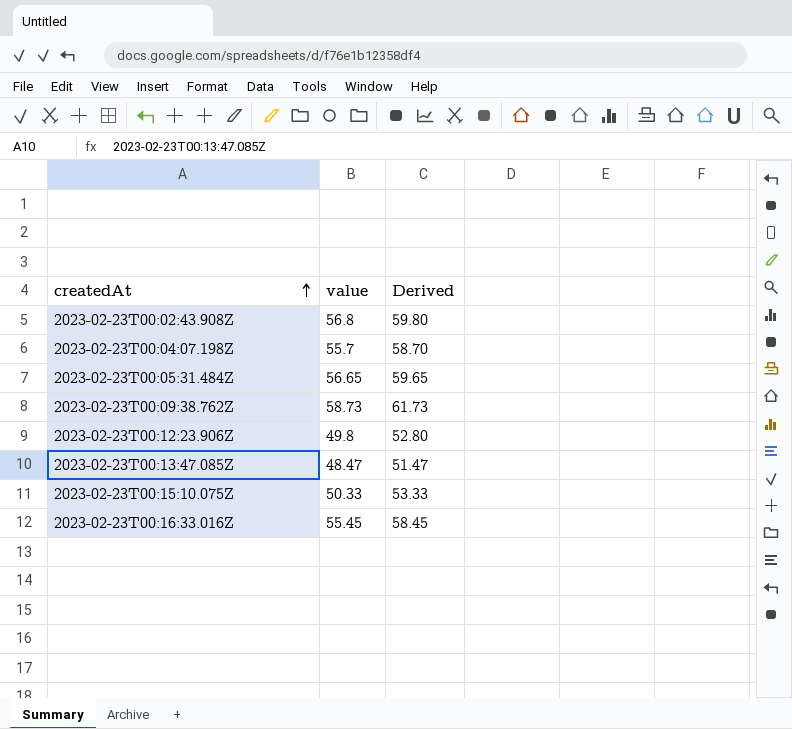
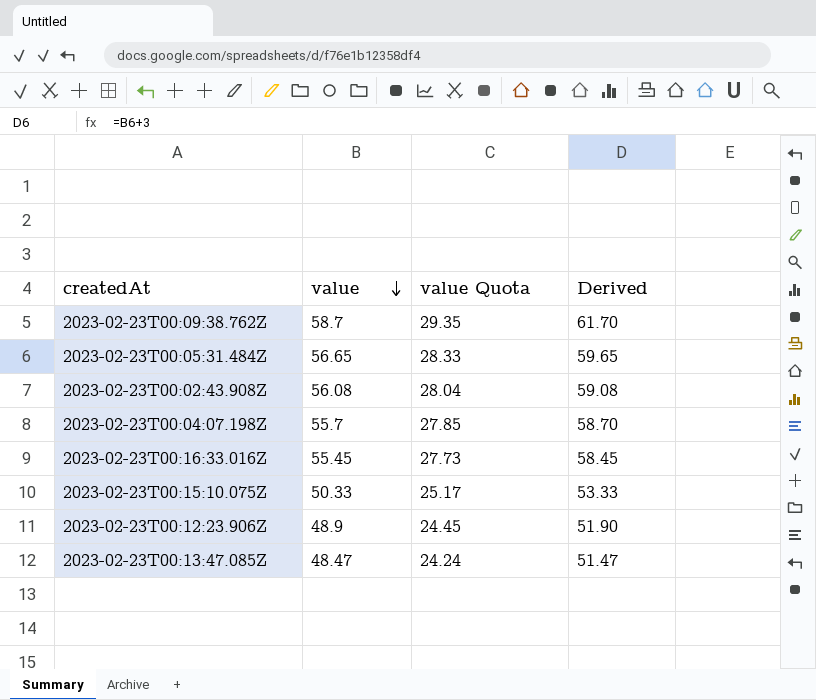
row order: createdAt ascending -> value descending
column value Quota | formula: none -> [value] * 0.5
2023-02-23T00:09:38.762Z | value: 58.73 -> 58.7
2023-02-23T00:09:38.762Z | Derived: 61.73 -> 61.70
2023-02-23T00:02:43.908Z | value: 56.8 -> 56.08
2023-02-23T00:02:43.908Z | Derived: 59.80 -> 59.08
2023-02-23T00:12:23.906Z | value: 49.8 -> 48.9
2023-02-23T00:12:23.906Z | Derived: 52.80 -> 51.90

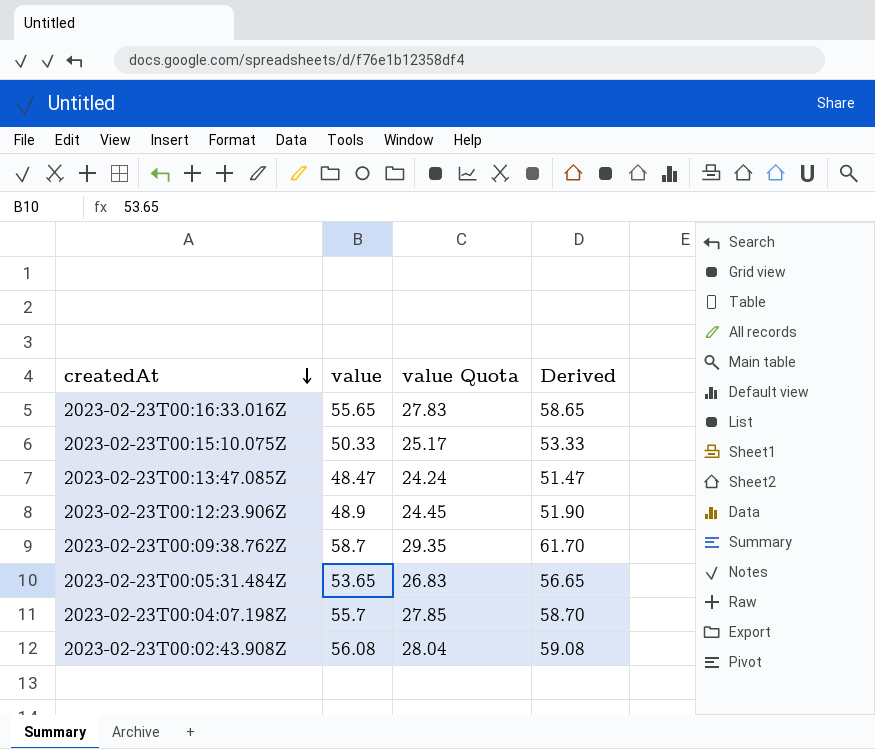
row order: value descending -> createdAt descending
2023-02-23T00:16:33.016Z | value: 55.45 -> 55.65
2023-02-23T00:16:33.016Z | value Quota: 27.73 -> 27.83
2023-02-23T00:16:33.016Z | Derived: 58.45 -> 58.65
2023-02-23T00:05:31.484Z | value: 56.65 -> 53.65
2023-02-23T00:05:31.484Z | value Quota: 28.33 -> 26.83
2023-02-23T00:05:31.484Z | Derived: 59.65 -> 56.65

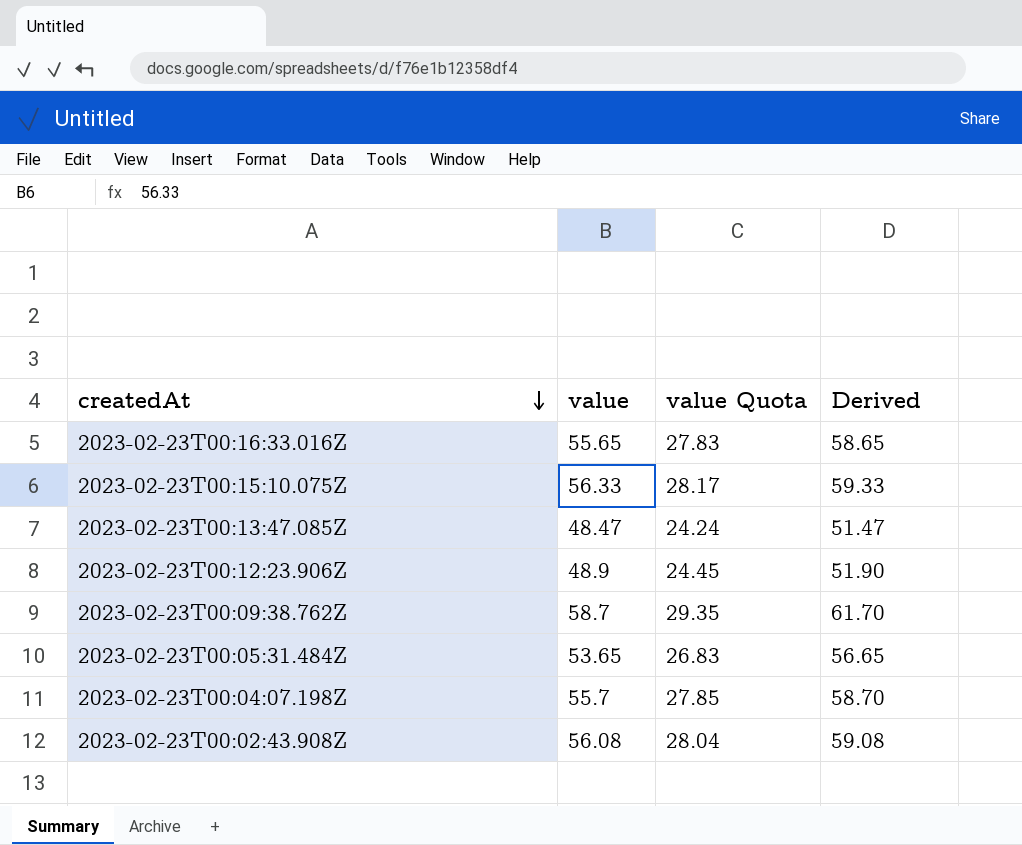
2023-02-23T00:15:10.075Z | value: 50.33 -> 56.33
2023-02-23T00:15:10.075Z | value Quota: 25.17 -> 28.17
2023-02-23T00:15:10.075Z | Derived: 53.33 -> 59.33

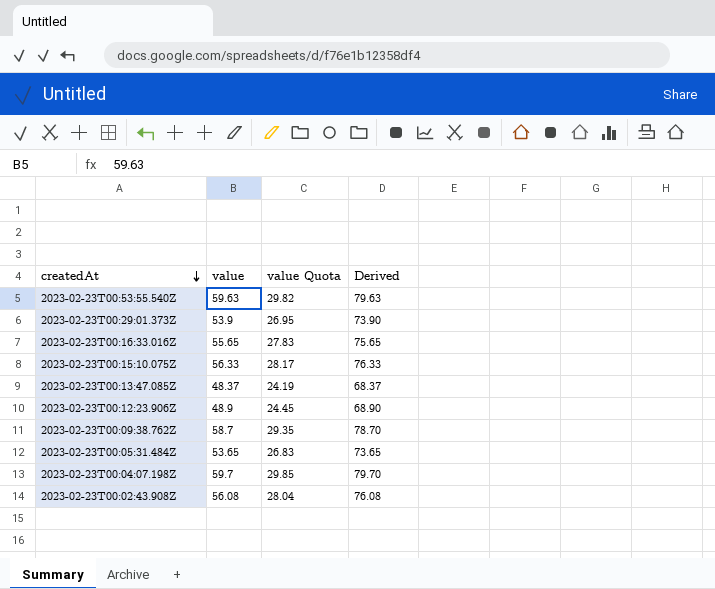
column Derived | formula: [value] + 3 -> [value] + 20
row 2023-02-23T00:53:55.540Z: none -> 59.63 | 29.82 | 79.63
row 2023-02-23T00:29:01.373Z: none -> 53.9 | 26.95 | 73.90
2023-02-23T00:13:47.085Z | value: 48.47 -> 48.37
2023-02-23T00:13:47.085Z | value Quota: 24.24 -> 24.19
2023-02-23T00:04:07.198Z | value: 55.7 -> 59.7
2023-02-23T00:04:07.198Z | value Quota: 27.85 -> 29.85

